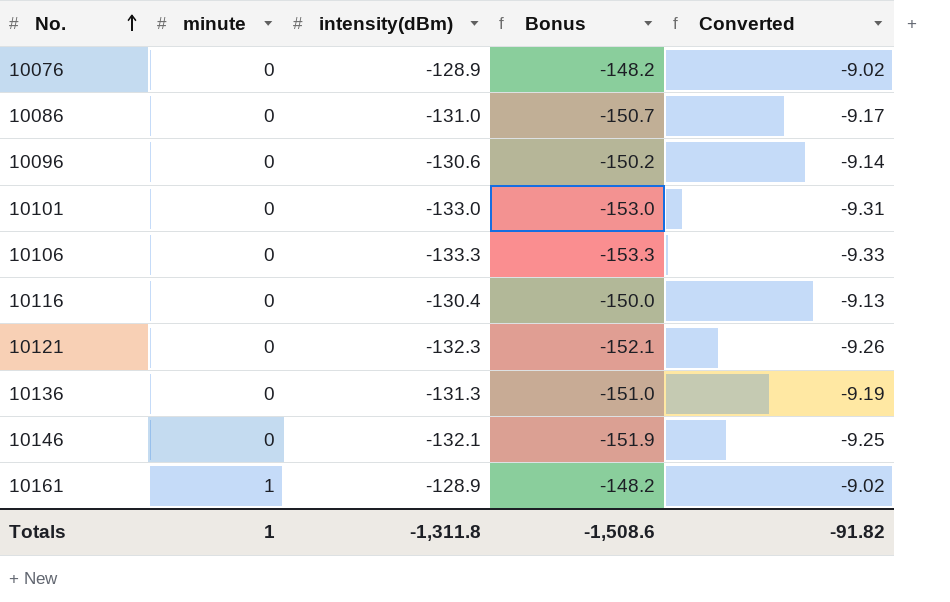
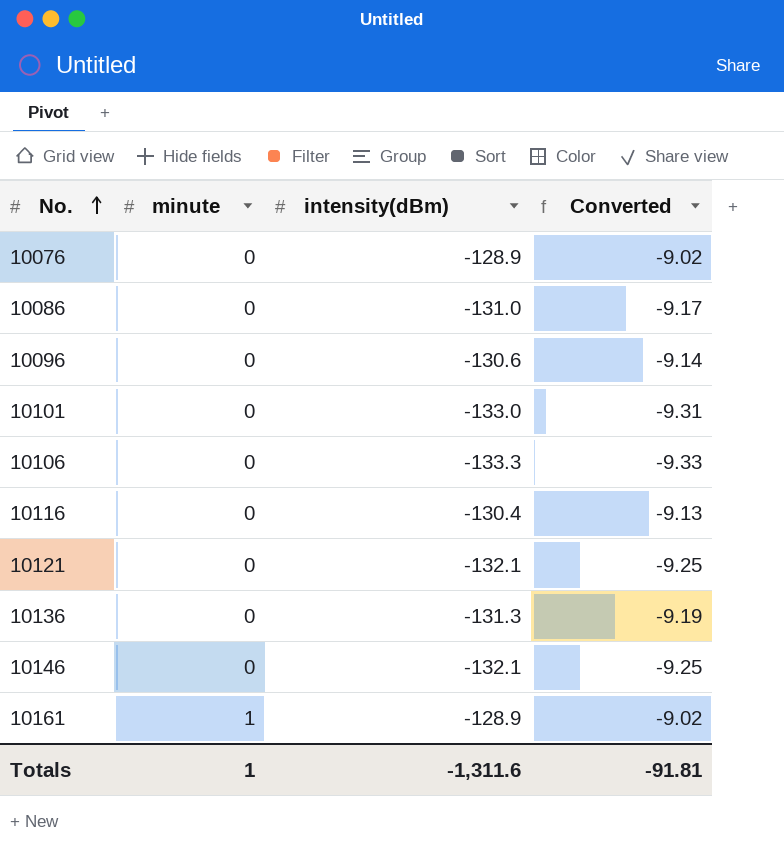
column Bonus | formula: [intensity(dBm)] * 1.15 -> none
10121 | intensity(dBm): -132.3 -> -132.1
10121 | Converted: -9.26 -> -9.25
Totals | intensity(dBm): -1,311.8 -> -1,311.6
Totals | Converted: -91.82 -> -91.81

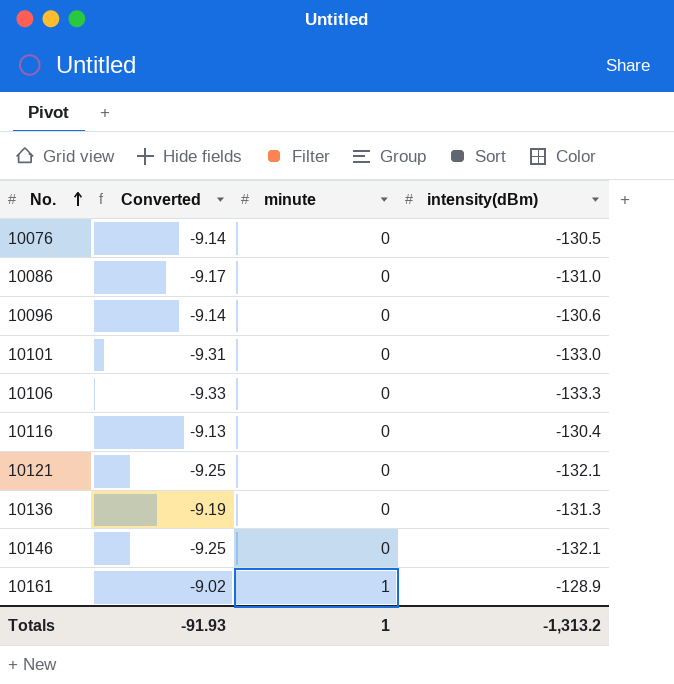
column Converted | position: 4 -> 2
10076 | Converted: -9.02 -> -9.14
10076 | intensity(dBm): -128.9 -> -130.5
Totals | Converted: -91.81 -> -91.93
Totals | intensity(dBm): -1,311.6 -> -1,313.2

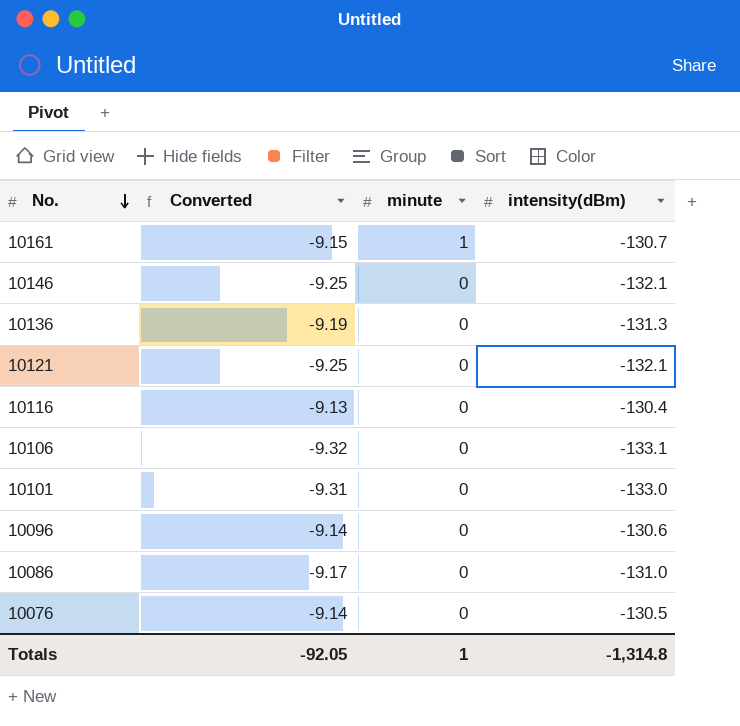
row order: No. ascending -> No. descending
10161 | Converted: -9.02 -> -9.15
10161 | intensity(dBm): -128.9 -> -130.7
10106 | Converted: -9.33 -> -9.32
10106 | intensity(dBm): -133.3 -> -133.1
Totals | Converted: -91.93 -> -92.05
Totals | intensity(dBm): -1,313.2 -> -1,314.8

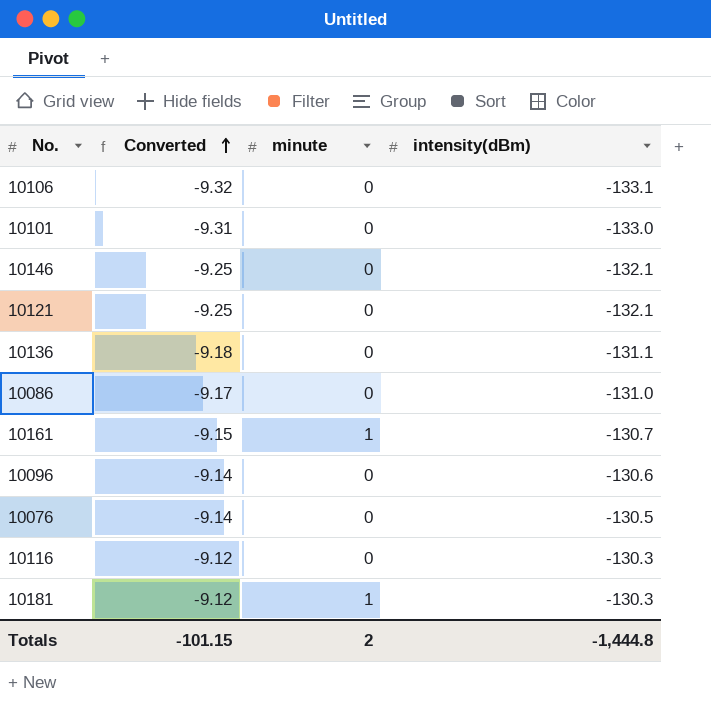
row order: No. descending -> Converted ascending
10136 | Converted: -9.19 -> -9.18
10136 | intensity(dBm): -131.3 -> -131.1
10116 | Converted: -9.13 -> -9.12
10116 | intensity(dBm): -130.4 -> -130.3
row 10181: none -> -9.12 | 1 | -130.3
Totals | Converted: -92.05 -> -101.15
Totals | minute: 1 -> 2
Totals | intensity(dBm): -1,314.8 -> -1,444.8

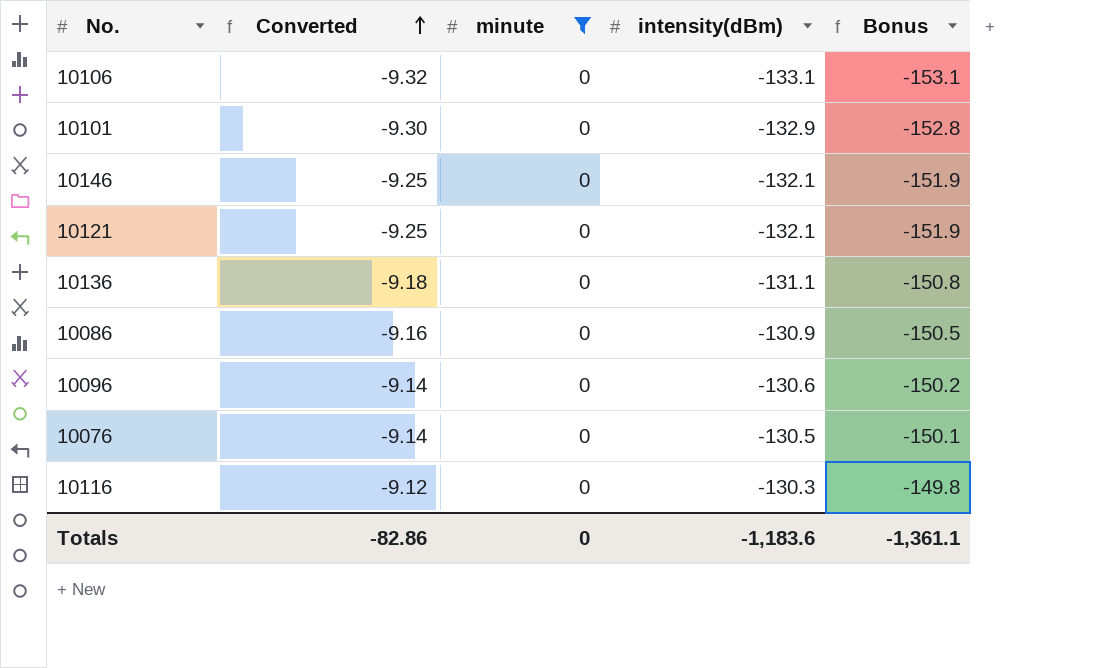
filter: none -> minute = 0
column Bonus | formula: none -> [intensity(dBm)] * 1.15
10101 | Converted: -9.31 -> -9.30
10101 | intensity(dBm): -133.0 -> -132.9
10086 | Converted: -9.17 -> -9.16
10086 | intensity(dBm): -131.0 -> -130.9
Totals | Converted: -101.15 -> -82.86
Totals | minute: 2 -> 0
Totals | intensity(dBm): -1,444.8 -> -1,183.6

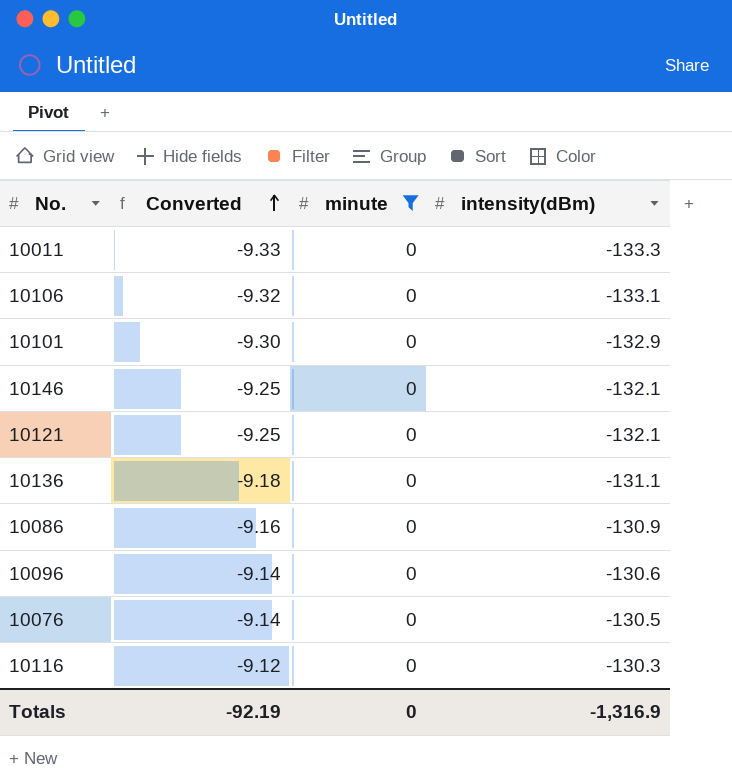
column Bonus | formula: [intensity(dBm)] * 1.15 -> none
row 10011: none -> -9.33 | 0 | -133.3
Totals | Converted: -82.86 -> -92.19
Totals | intensity(dBm): -1,183.6 -> -1,316.9

